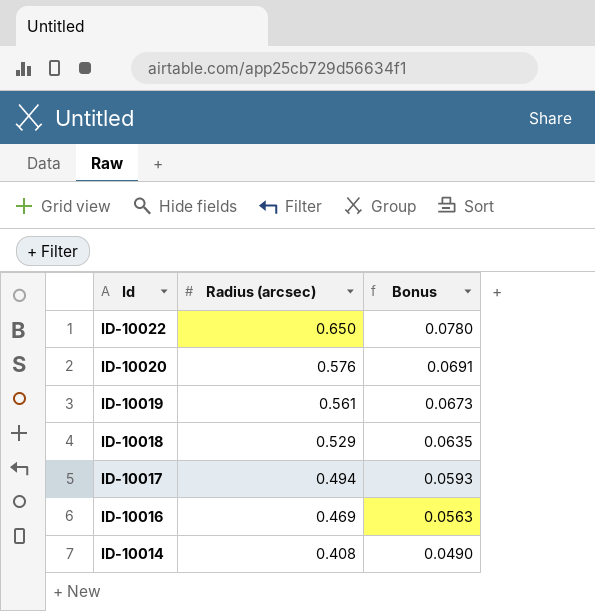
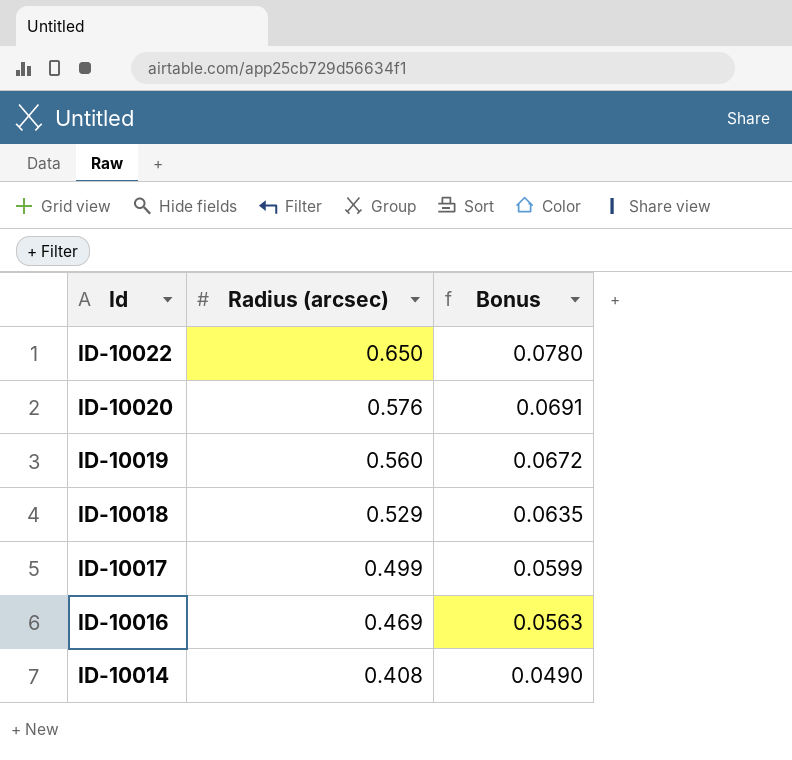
ID-10019 | Radius (arcsec): 0.561 -> 0.560
ID-10019 | Bonus: 0.0673 -> 0.0672
ID-10017 | Radius (arcsec): 0.494 -> 0.499
ID-10017 | Bonus: 0.0593 -> 0.0599

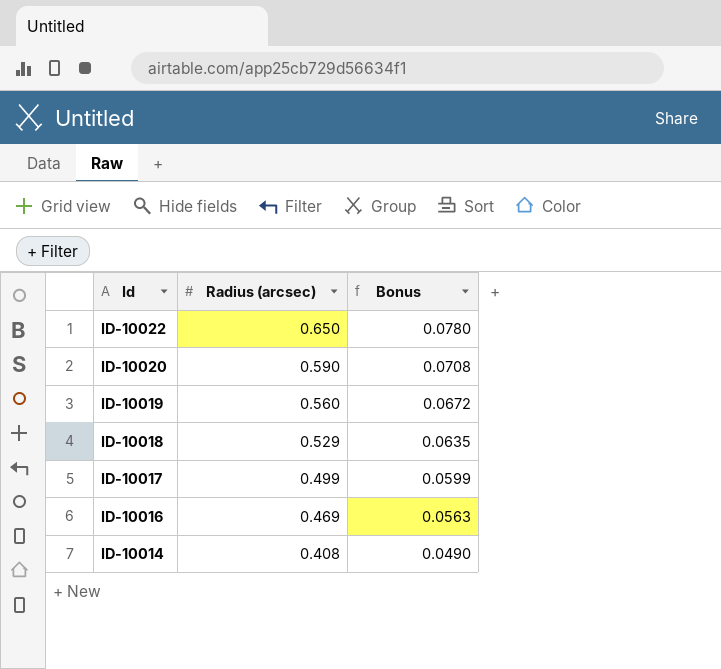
ID-10020 | Radius (arcsec): 0.576 -> 0.590
ID-10020 | Bonus: 0.0691 -> 0.0708

